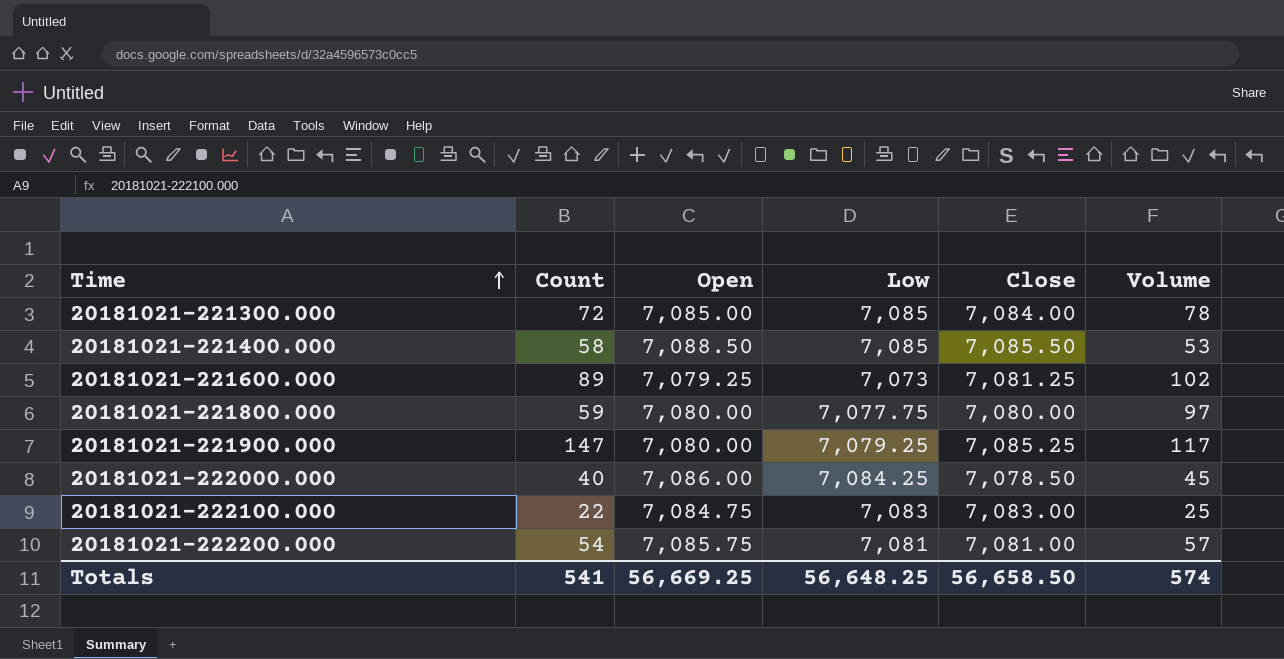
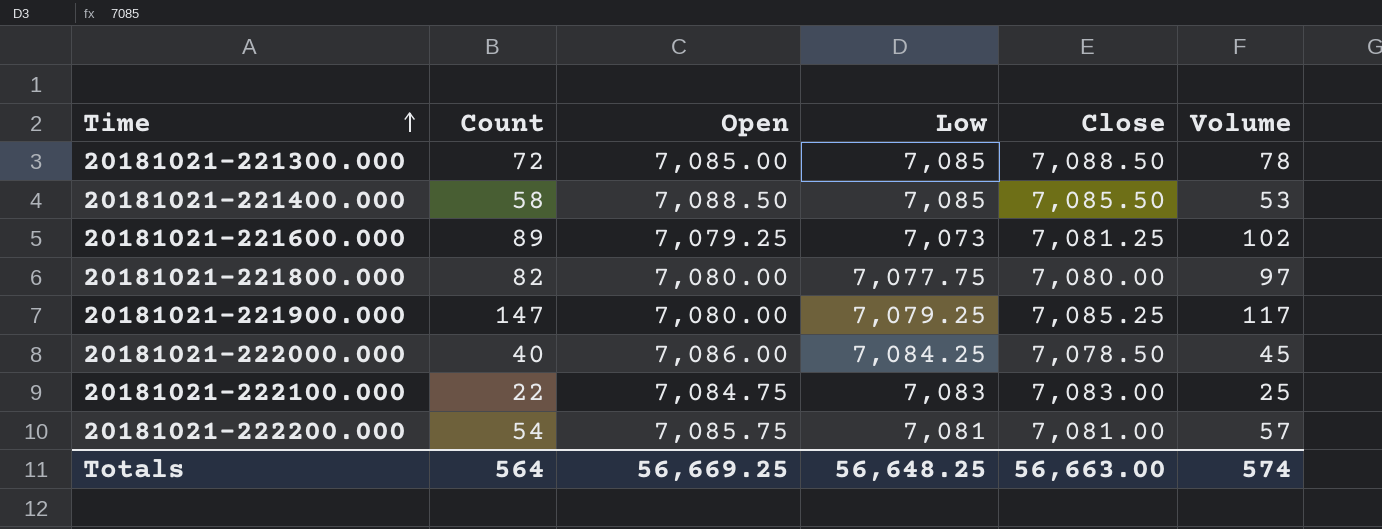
20181021-221300.000 | Close: 7,084.00 -> 7,088.50
20181021-221800.000 | Count: 59 -> 82
Totals | Count: 541 -> 564
Totals | Close: 56,658.50 -> 56,663.00

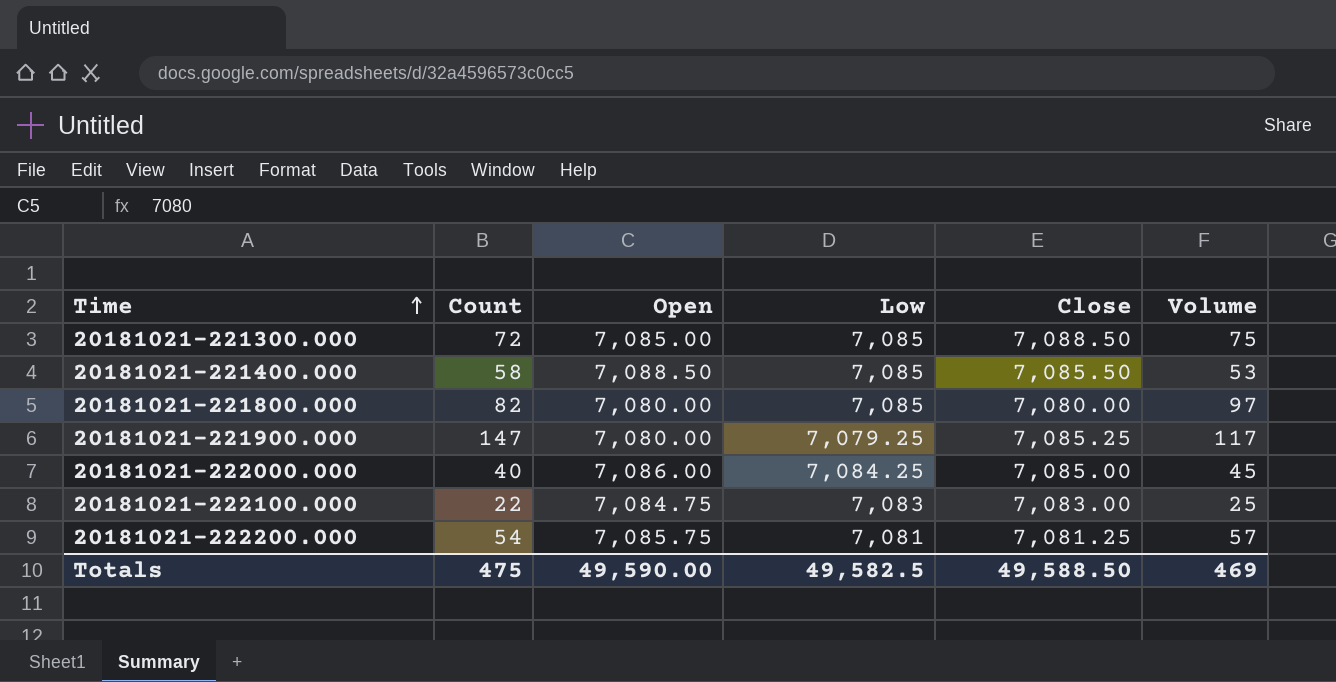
row 20181021-221600.000: 89 | 7,079.25 | 7,073 | 7,081.25 | 102 -> none
20181021-221300.000 | Volume: 78 -> 75
20181021-221800.000 | Low: 7,077.75 -> 7,085
20181021-222000.000 | Close: 7,078.50 -> 7,085.00
20181021-222200.000 | Close: 7,081.00 -> 7,081.25
Totals | Count: 564 -> 475
Totals | Open: 56,669.25 -> 49,590.00
Totals | Low: 56,648.25 -> 49,582.5
Totals | Close: 56,663.00 -> 49,588.50
Totals | Volume: 574 -> 469

